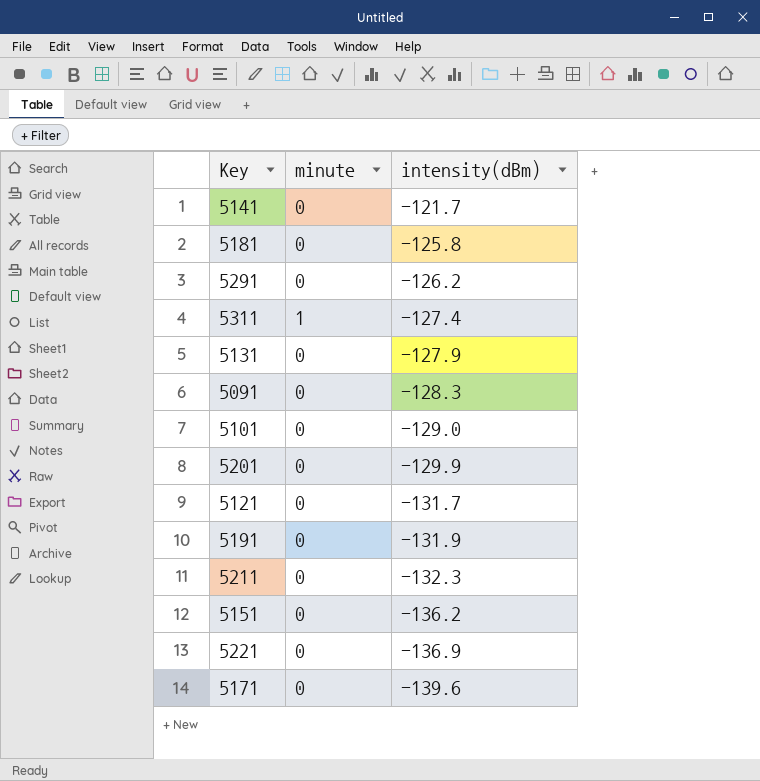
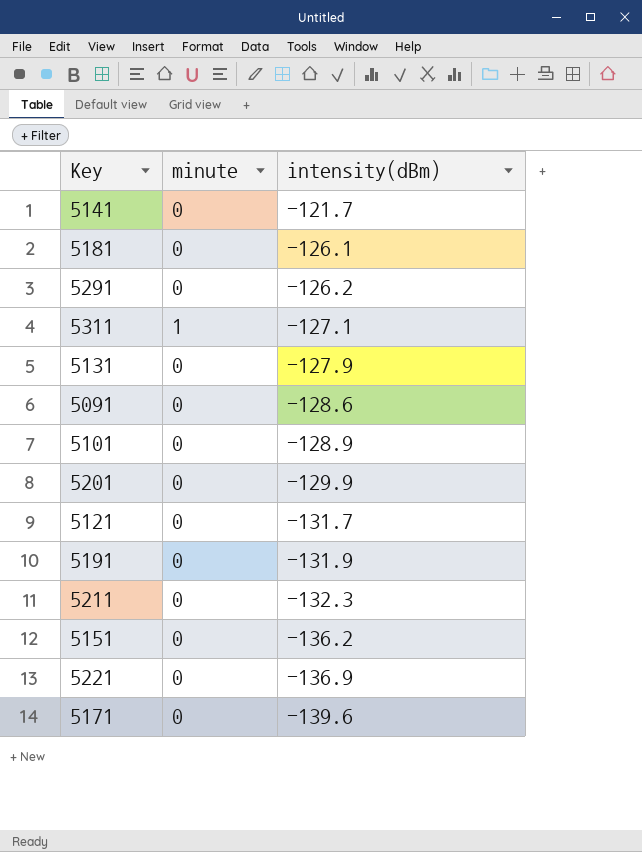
5181 | intensity(dBm): -125.8 -> -126.1
5311 | intensity(dBm): -127.4 -> -127.1
5091 | intensity(dBm): -128.3 -> -128.6
5101 | intensity(dBm): -129.0 -> -128.9

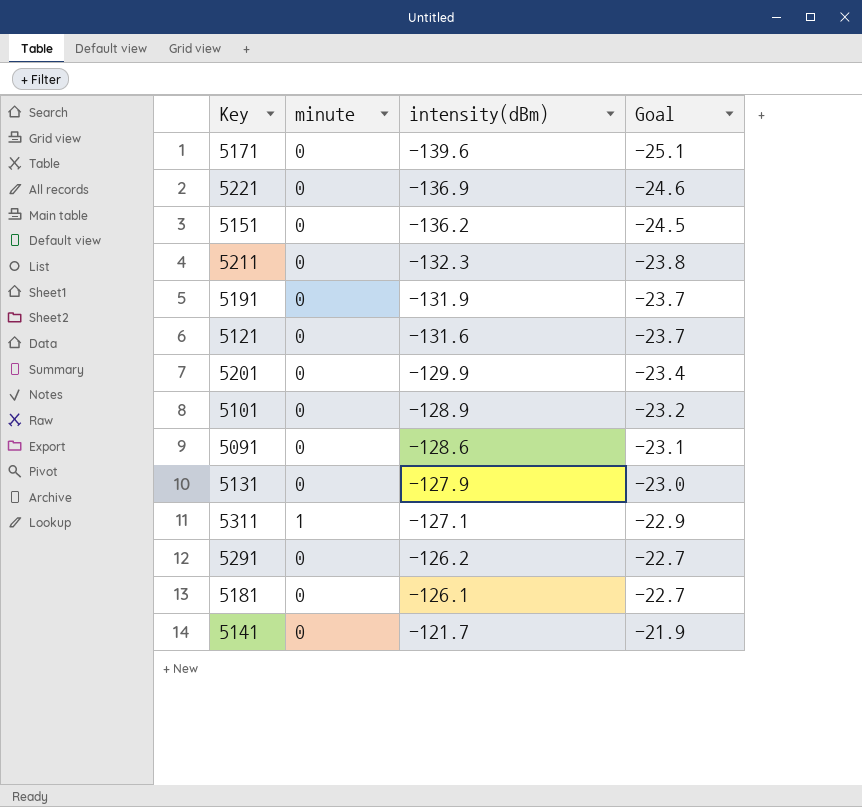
row order: intensity(dBm) descending -> intensity(dBm) ascending
column Goal | formula: none -> [intensity(dBm)] * 0.18
5121 | intensity(dBm): -131.7 -> -131.6

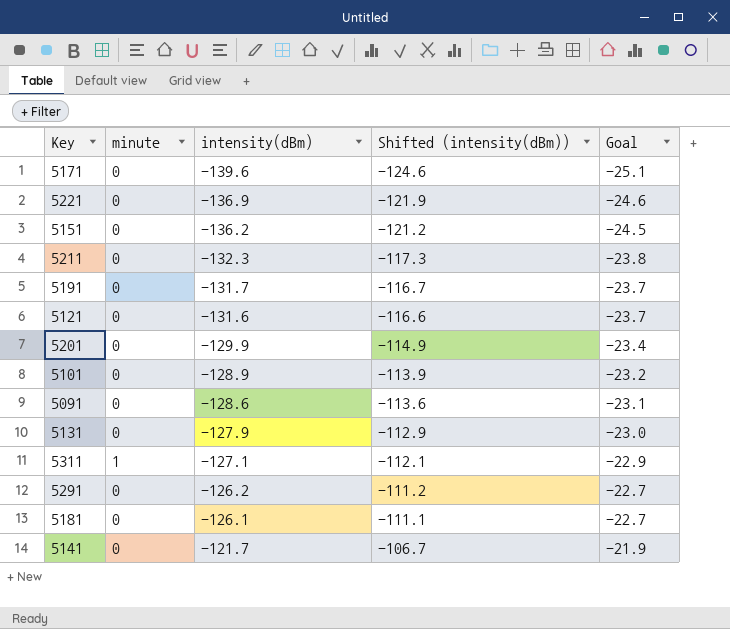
column Shifted (intensity(dBm)) | formula: none -> [intensity(dBm)] + 15
5191 | intensity(dBm): -131.9 -> -131.7

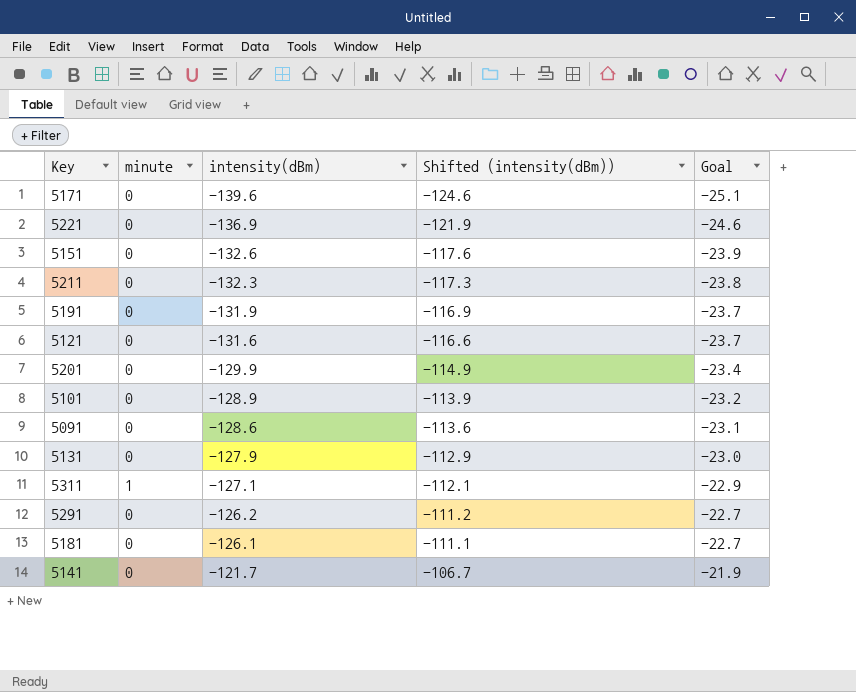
5151 | intensity(dBm): -136.2 -> -132.6
5151 | Shifted (intensity(dBm)): -121.2 -> -117.6
5151 | Goal: -24.5 -> -23.9
5191 | intensity(dBm): -131.7 -> -131.9
5191 | Shifted (intensity(dBm)): -116.7 -> -116.9

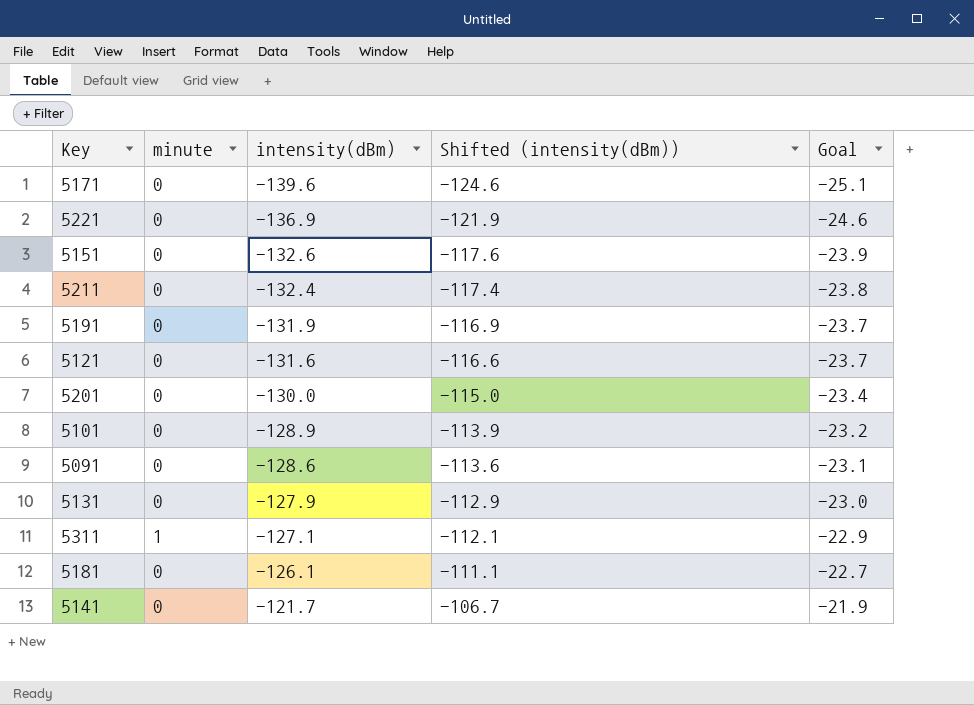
row 5291: 0 | -126.2 | -111.2 | -22.7 -> none
5211 | intensity(dBm): -132.3 -> -132.4
5211 | Shifted (intensity(dBm)): -117.3 -> -117.4
5201 | intensity(dBm): -129.9 -> -130.0
5201 | Shifted (intensity(dBm)): -114.9 -> -115.0

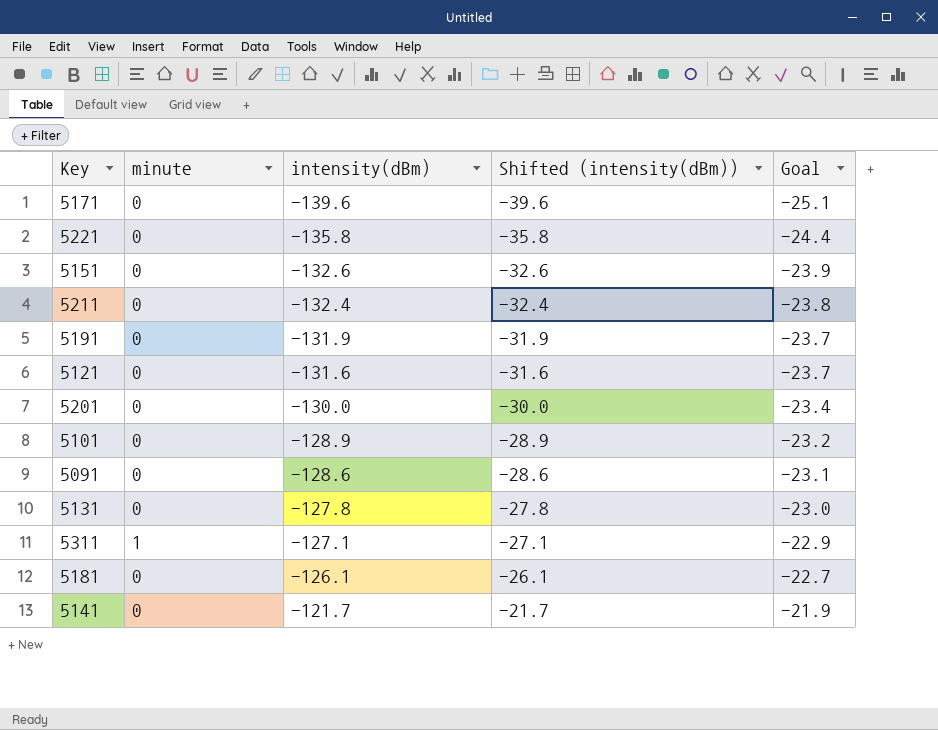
column Shifted (intensity(dBm)) | formula: [intensity(dBm)] + 15 -> [intensity(dBm)] + 100
5221 | intensity(dBm): -136.9 -> -135.8
5221 | Goal: -24.6 -> -24.4
5131 | intensity(dBm): -127.9 -> -127.8

